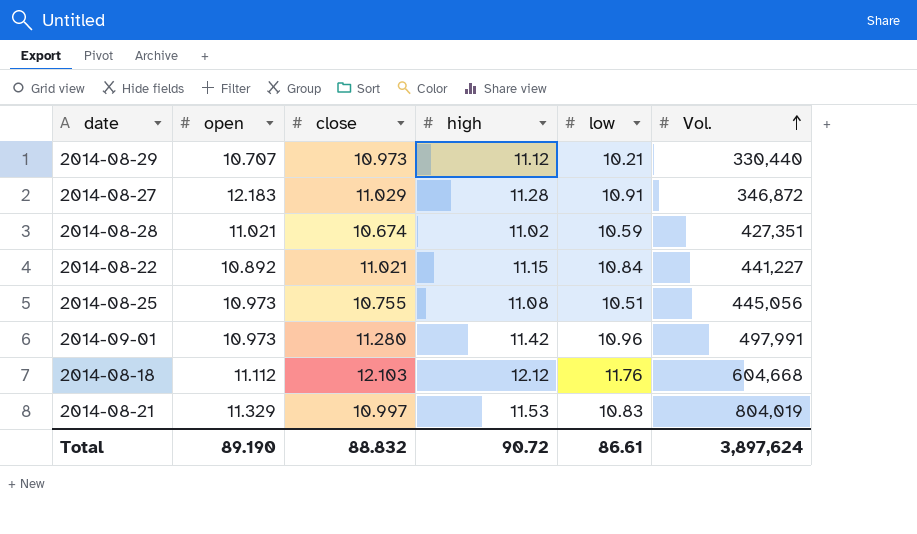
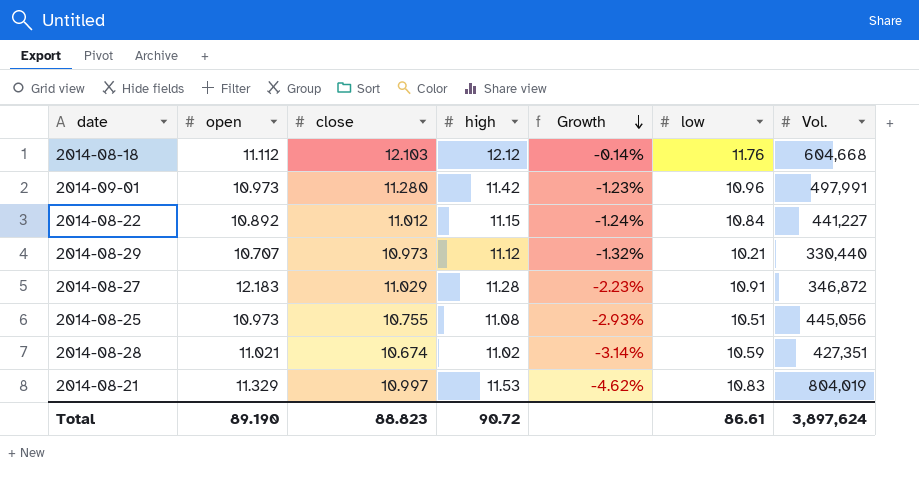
row order: Vol. ascending -> Growth descending
column Growth | formula: none -> ([close] - [high]) / [high]
2014-08-22 | close: 11.021 -> 11.012
Total | close: 88.832 -> 88.823

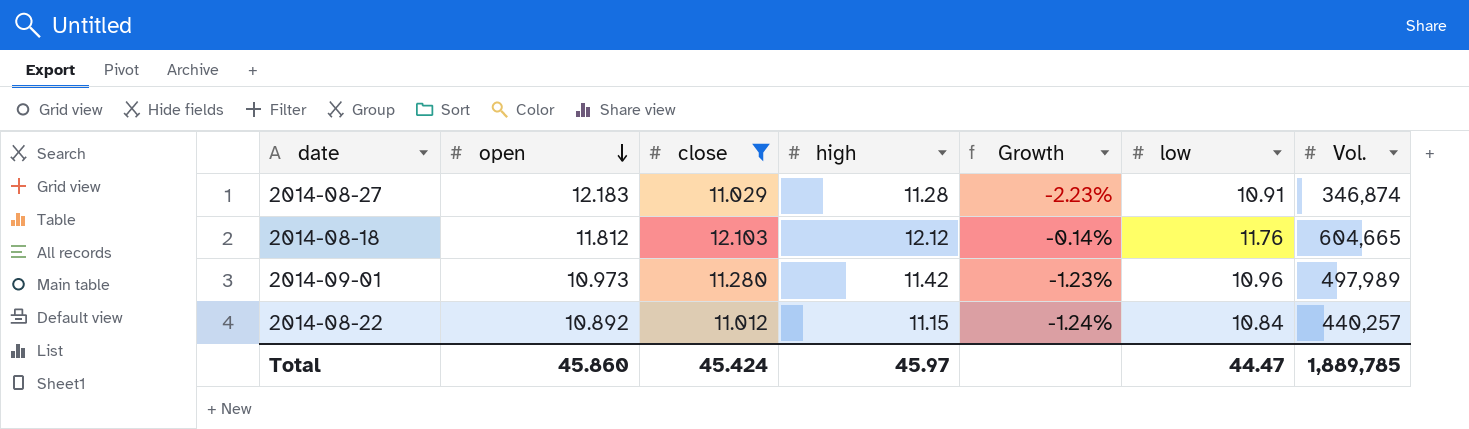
filter: none -> close >= 11.012
row order: Growth descending -> open descending
2014-08-27 | Vol.: 346,872 -> 346,874
2014-08-18 | open: 11.112 -> 11.812
2014-08-18 | Vol.: 604,668 -> 604,665
2014-09-01 | Vol.: 497,991 -> 497,989
2014-08-22 | Vol.: 441,227 -> 440,257
Total | open: 89.190 -> 45.860
Total | close: 88.823 -> 45.424
Total | high: 90.72 -> 45.97
Total | low: 86.61 -> 44.47
Total | Vol.: 3,897,624 -> 1,889,785

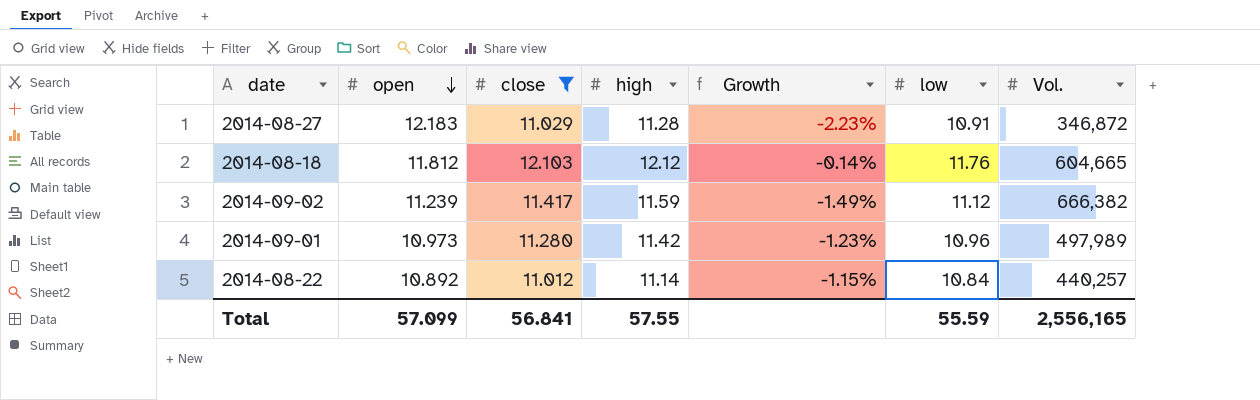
2014-08-27 | Vol.: 346,874 -> 346,872
row 2014-09-02: none -> 11.239 | 11.417 | 11.59 | -1.49% | 11.12 | 666,382
2014-08-22 | high: 11.15 -> 11.14
2014-08-22 | Growth: -1.24% -> -1.15%
Total | open: 45.860 -> 57.099
Total | close: 45.424 -> 56.841
Total | high: 45.97 -> 57.55
Total | low: 44.47 -> 55.59
Total | Vol.: 1,889,785 -> 2,556,165

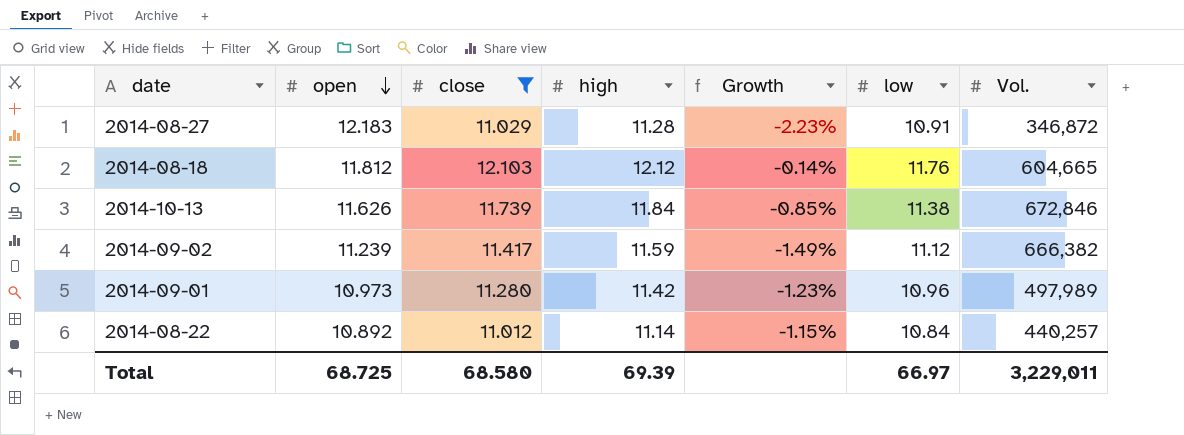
row 2014-10-13: none -> 11.626 | 11.739 | 11.84 | -0.85% | 11.38 | 672,846
Total | open: 57.099 -> 68.725
Total | close: 56.841 -> 68.580
Total | high: 57.55 -> 69.39
Total | low: 55.59 -> 66.97
Total | Vol.: 2,556,165 -> 3,229,011

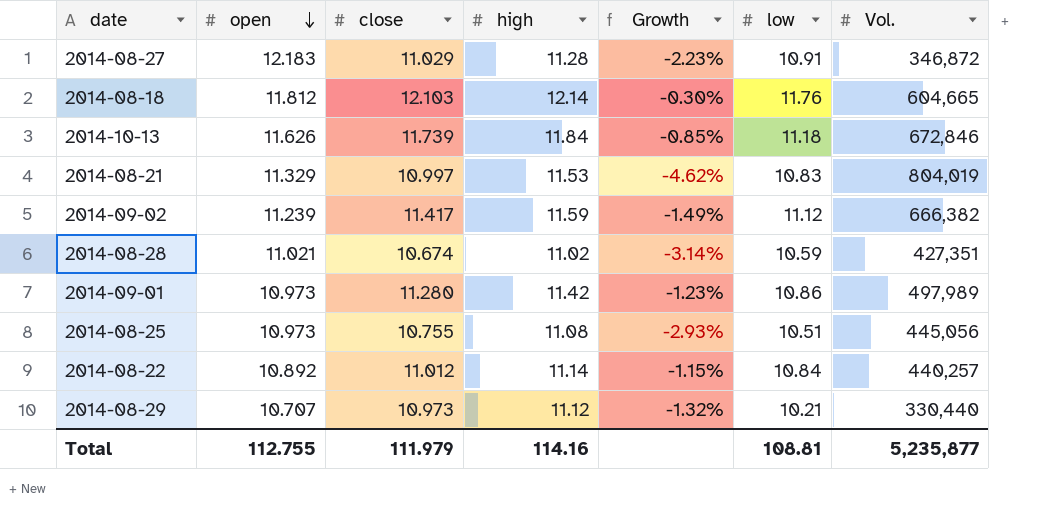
filter: close >= 11.012 -> none
2014-08-18 | high: 12.12 -> 12.14
2014-08-18 | Growth: -0.14% -> -0.30%
2014-10-13 | low: 11.38 -> 11.18
2014-09-01 | low: 10.96 -> 10.86
Total | open: 68.725 -> 112.755
Total | close: 68.580 -> 111.979
Total | high: 69.39 -> 114.16
Total | low: 66.97 -> 108.81
Total | Vol.: 3,229,011 -> 5,235,877

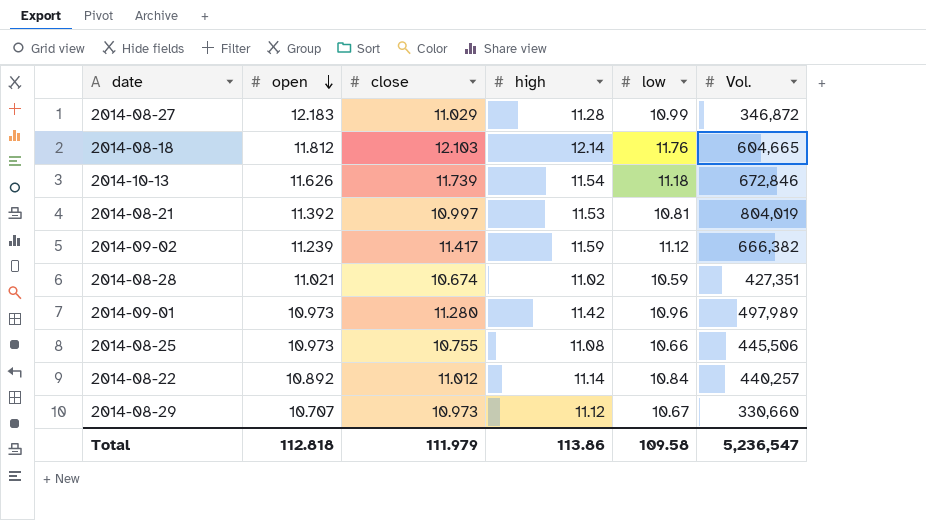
column Growth | formula: ([close] - [high]) / [high] -> none
2014-08-27 | low: 10.91 -> 10.99
2014-10-13 | high: 11.84 -> 11.54
2014-08-21 | open: 11.329 -> 11.392
2014-08-21 | low: 10.83 -> 10.81
2014-09-01 | low: 10.86 -> 10.96
2014-08-25 | low: 10.51 -> 10.66
2014-08-25 | Vol.: 445,056 -> 445,506
2014-08-29 | low: 10.21 -> 10.67
2014-08-29 | Vol.: 330,440 -> 330,660
Total | open: 112.755 -> 112.818
Total | high: 114.16 -> 113.86
Total | low: 108.81 -> 109.58
Total | Vol.: 5,235,877 -> 5,236,547

